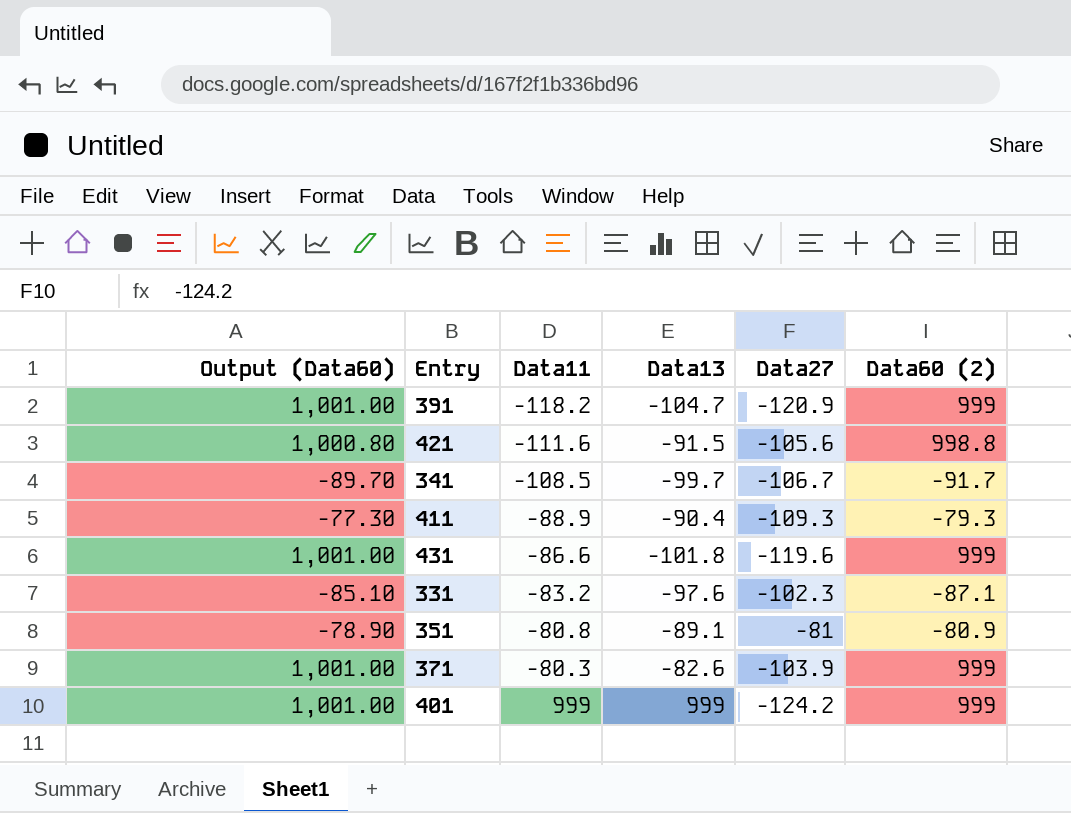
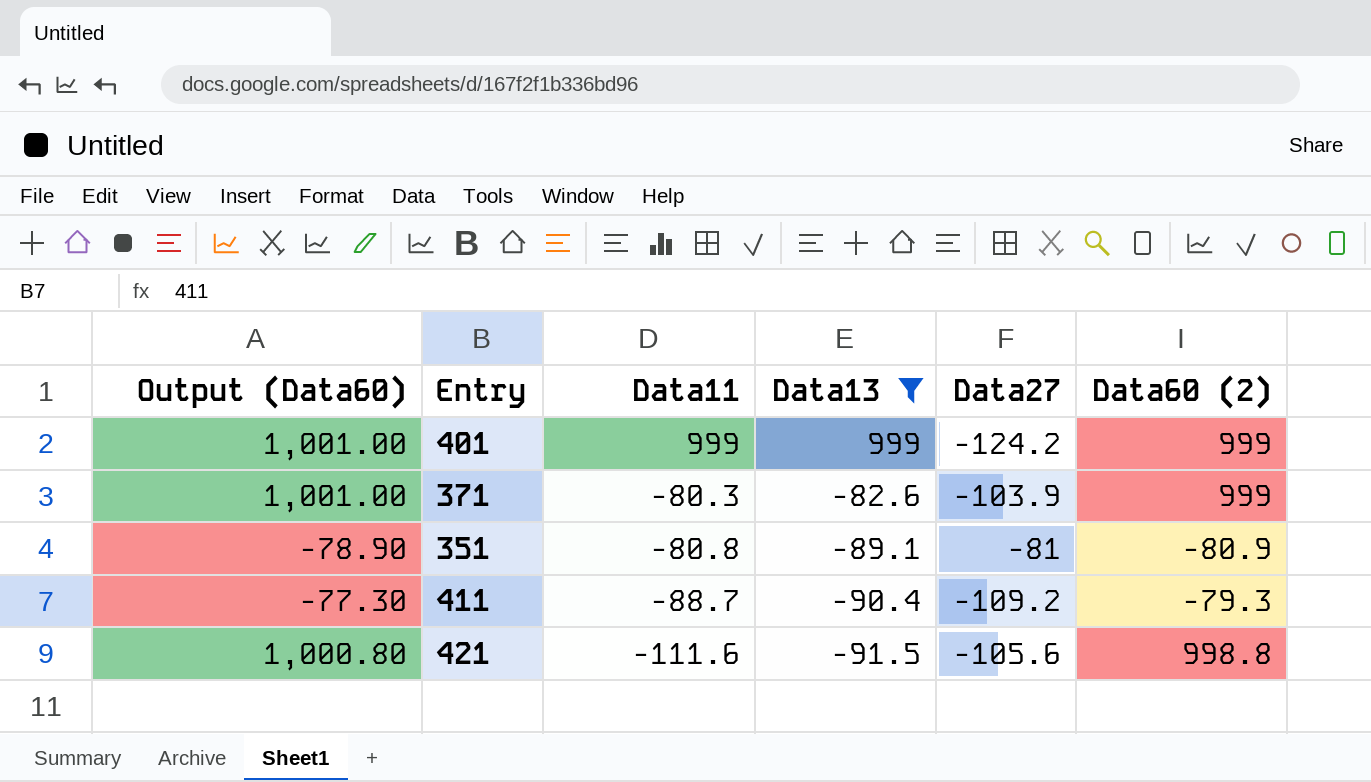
filter: none -> Data13 >= -91.5
row order: Data11 ascending -> Data11 descending
411 | Data11: -88.9 -> -88.7
411 | Data27: -109.3 -> -109.2

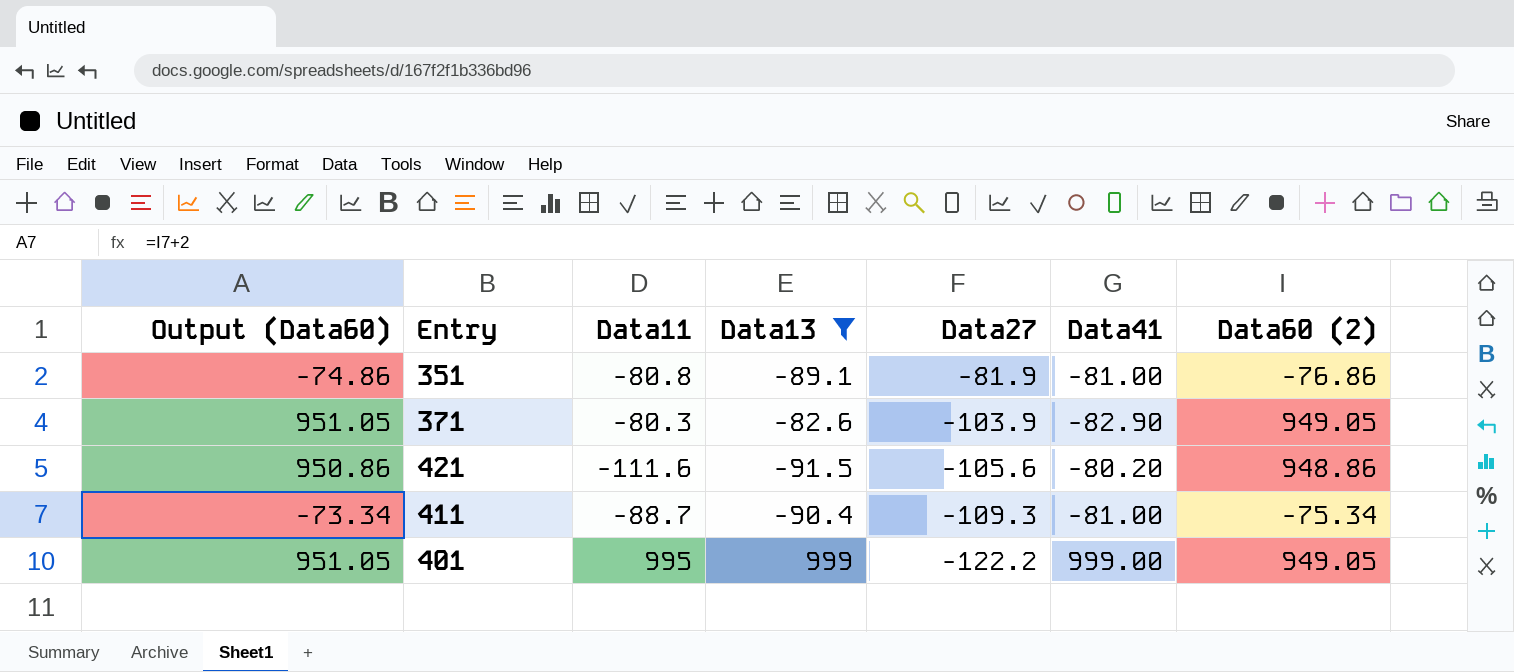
row order: Data11 descending -> Data27 descending
column Data41 | position: none -> 6
351 | Output (Data60): -78.90 -> -74.86
351 | Data27: -81 -> -81.9
351 | Data60 (2): -80.9 -> -76.86
371 | Output (Data60): 1,001.00 -> 951.05
371 | Data60 (2): 999 -> 949.05
421 | Output (Data60): 1,000.80 -> 950.86
421 | Data60 (2): 998.8 -> 948.86
411 | Output (Data60): -77.30 -> -73.34
411 | Data27: -109.2 -> -109.3
411 | Data60 (2): -79.3 -> -75.34
401 | Output (Data60): 1,001.00 -> 951.05
401 | Data11: 999 -> 995
401 | Data27: -124.2 -> -122.2
401 | Data60 (2): 999 -> 949.05

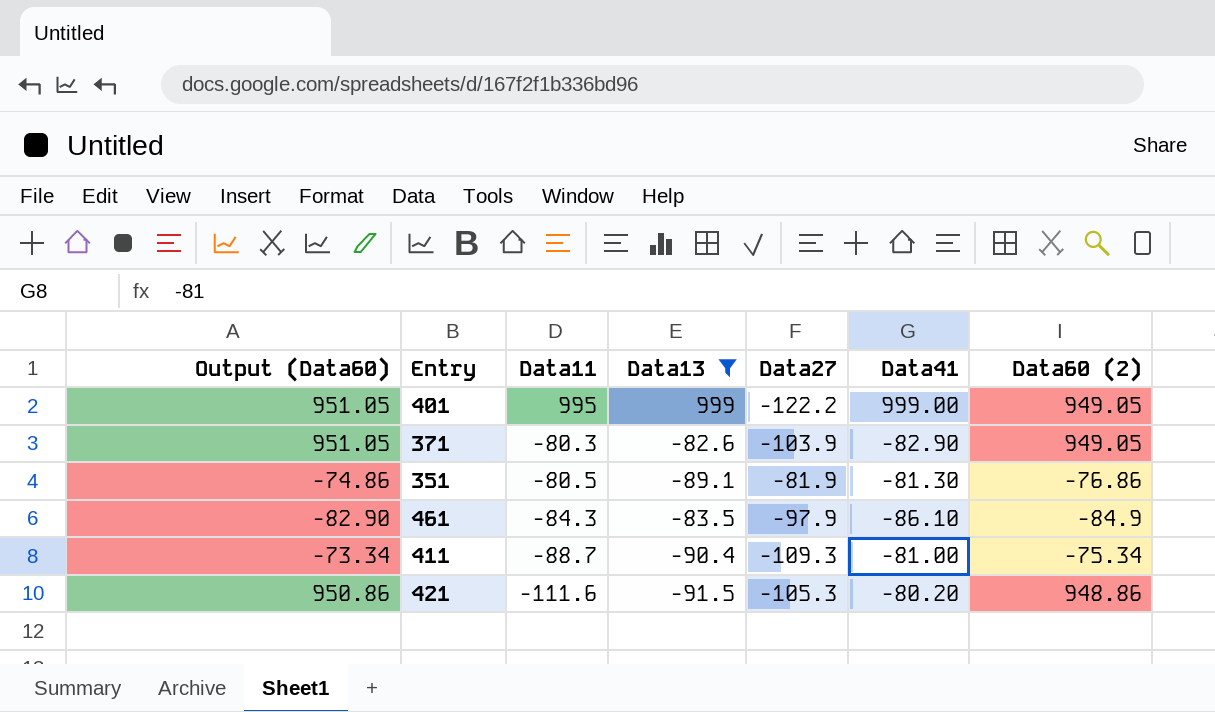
row order: Data27 descending -> Data11 descending
351 | Data11: -80.8 -> -80.5
351 | Data41: -81.00 -> -81.30
row 461: none -> -82.90 | -84.3 | -83.5 | -97.9 | -86.10 | -84.9
421 | Data27: -105.6 -> -105.3

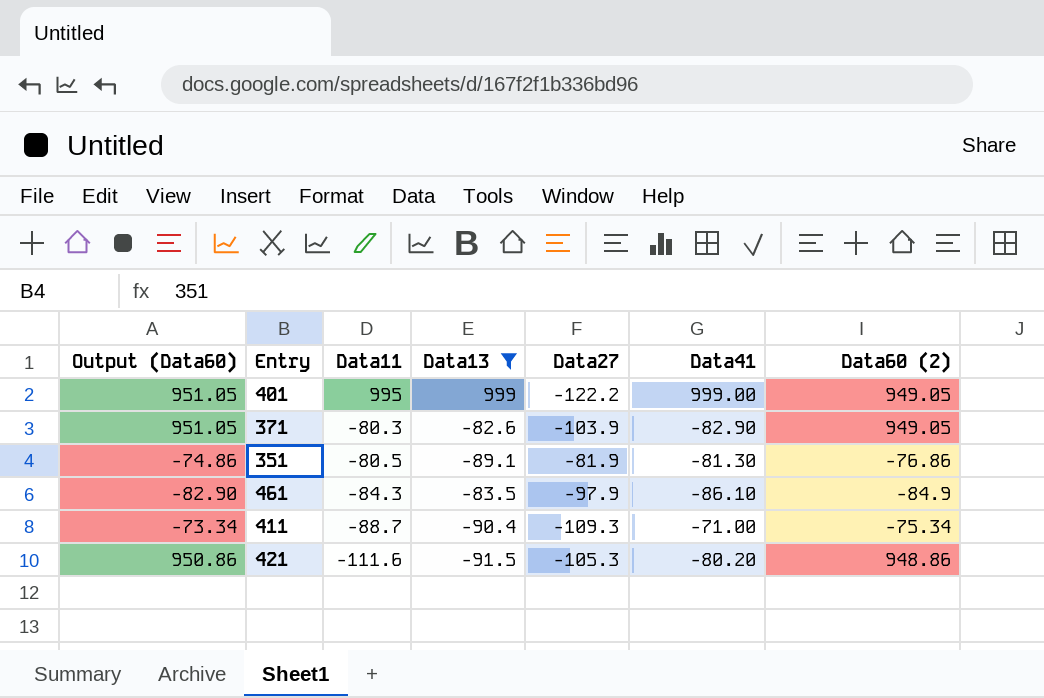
411 | Data41: -81.00 -> -71.00

